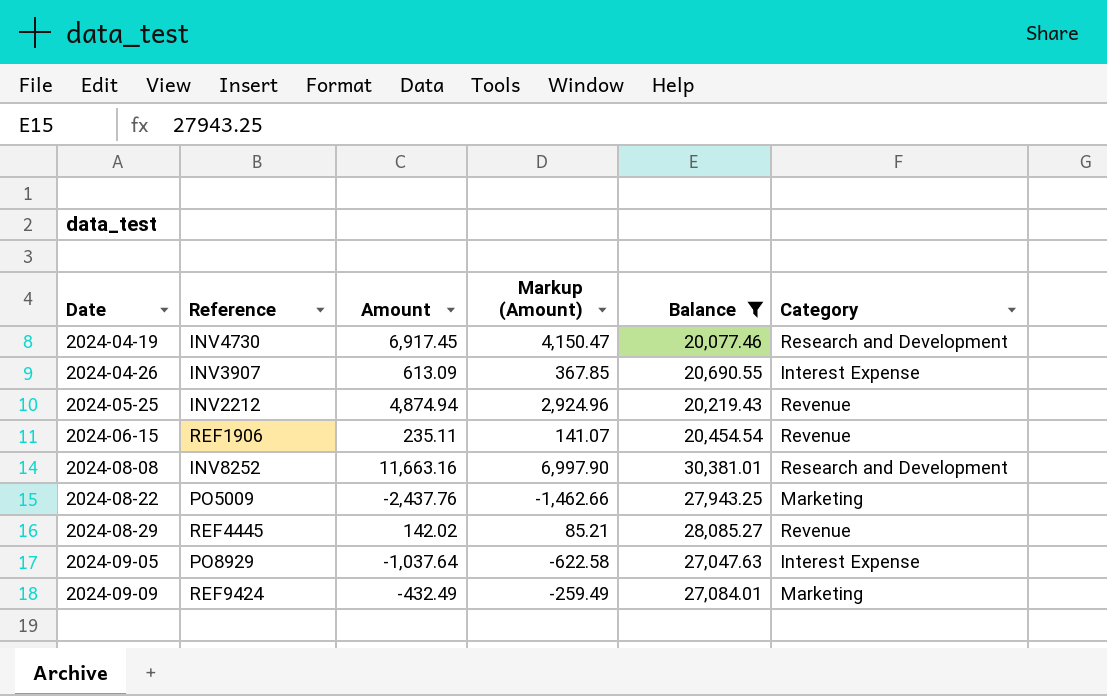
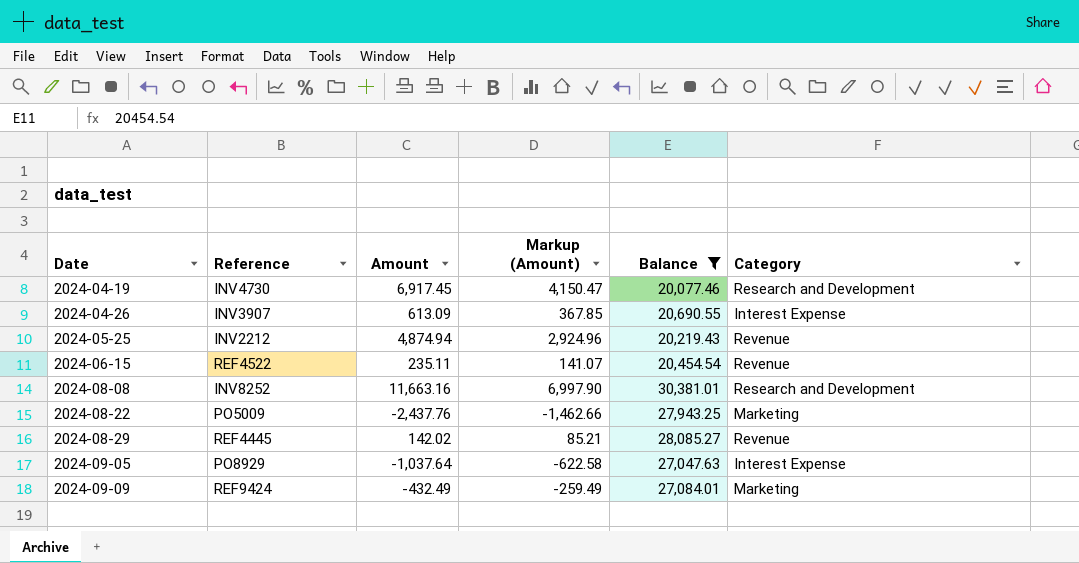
2024-06-15 | Reference: REF1906 -> REF4522

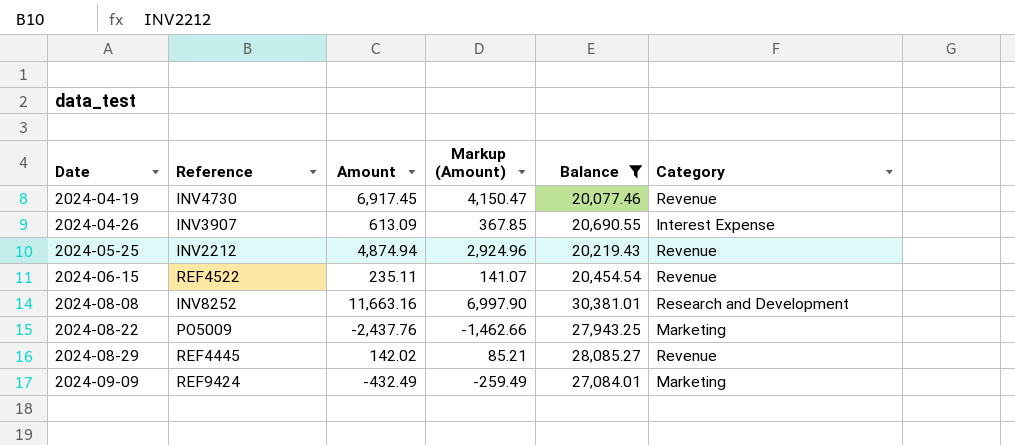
row 2024-09-05: PO8929 | -1,037.64 | -622.58 | 27,047.63 | Interest Expense -> none
2024-04-19 | Category: Research and Development -> Revenue

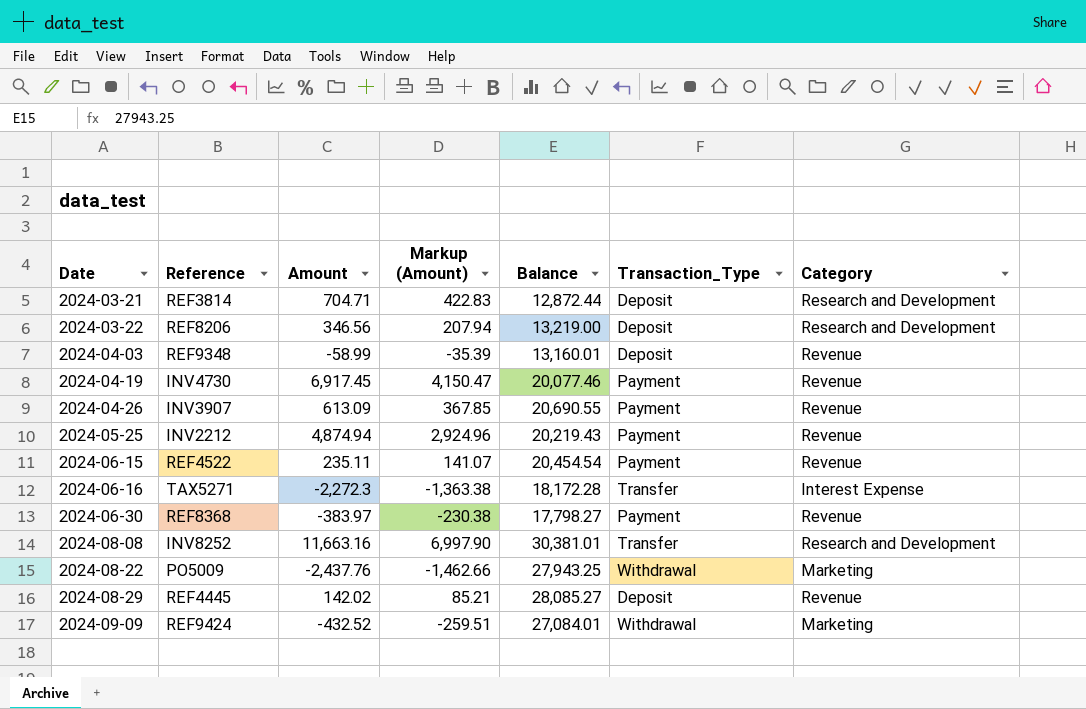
filter: Balance >= 20,077.46 -> none
column Transaction_Type | position: none -> 6
2024-04-26 | Category: Interest Expense -> Revenue
2024-09-09 | Amount: -432.49 -> -432.52
2024-09-09 | Markup (Amount): -259.49 -> -259.51

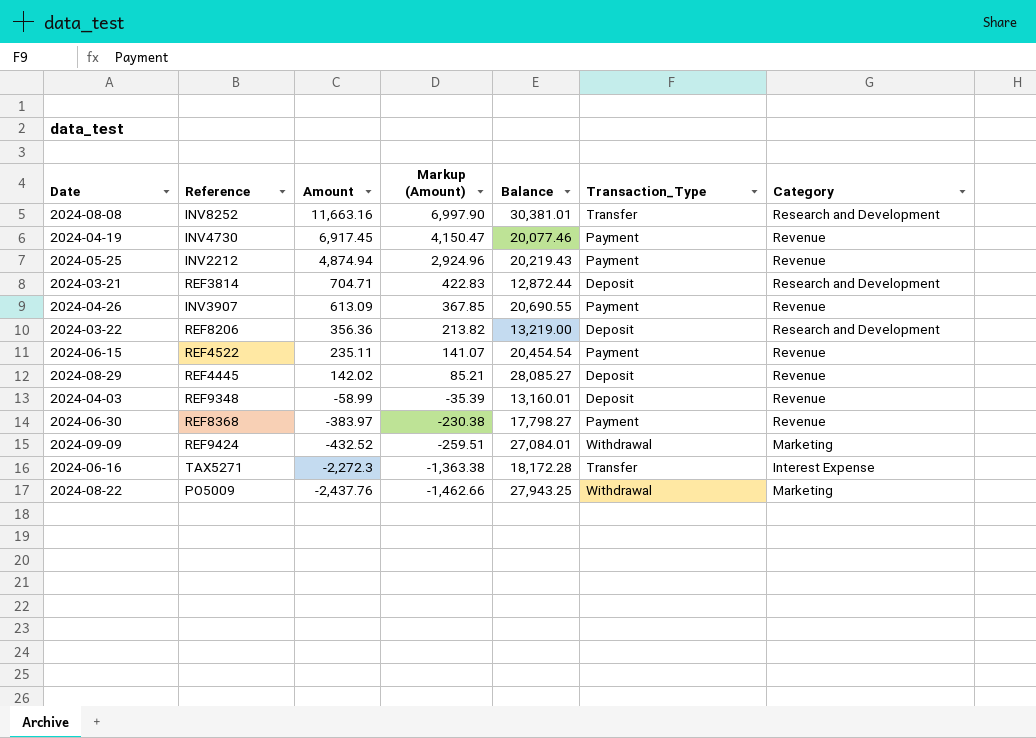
row order: Date ascending -> Amount descending
2024-03-22 | Amount: 346.56 -> 356.36
2024-03-22 | Markup (Amount): 207.94 -> 213.82

